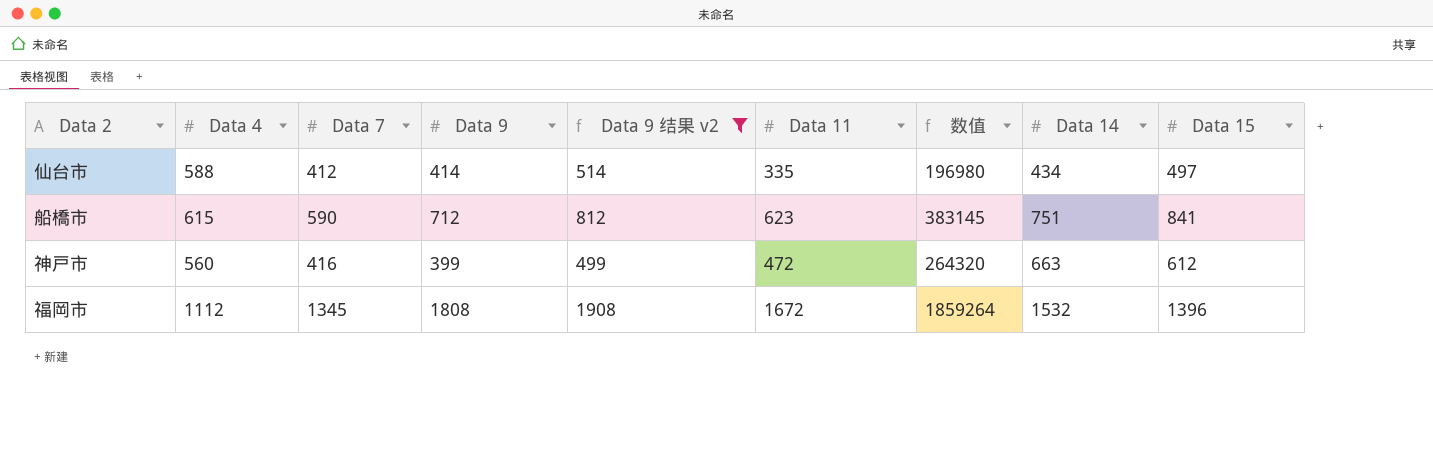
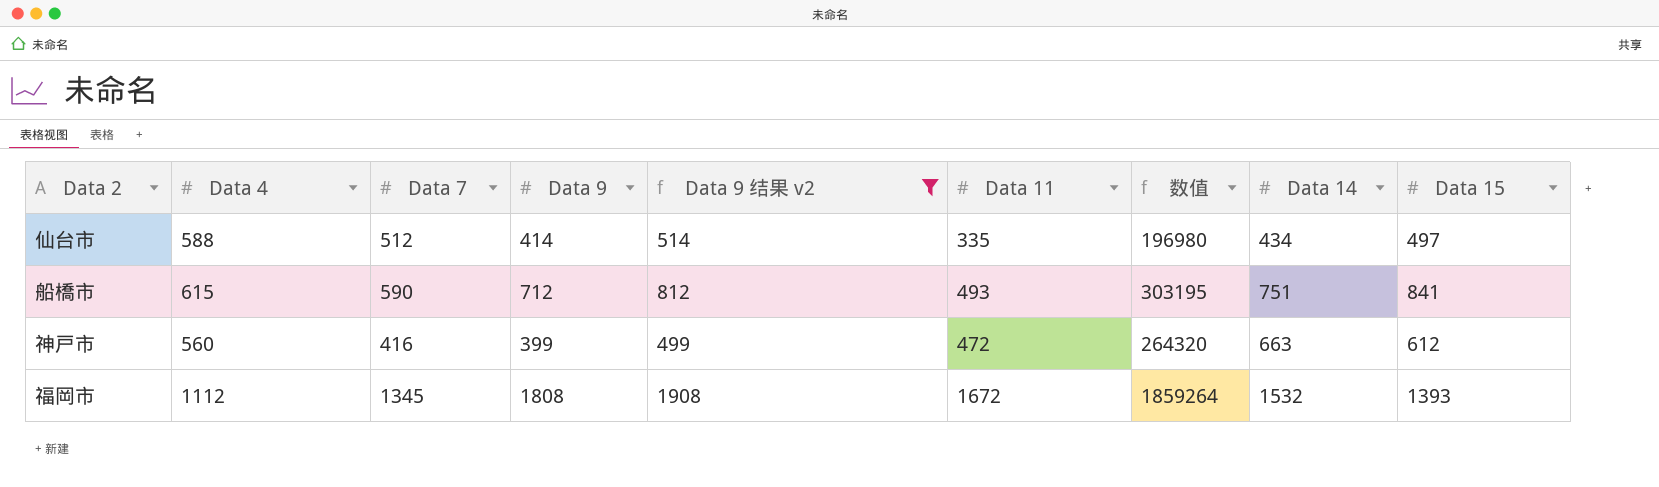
仙台市 | Data 7: 412 -> 512
船橋市 | Data 11: 623 -> 493
船橋市 | 数值: 383145 -> 303195
福岡市 | Data 15: 1396 -> 1393

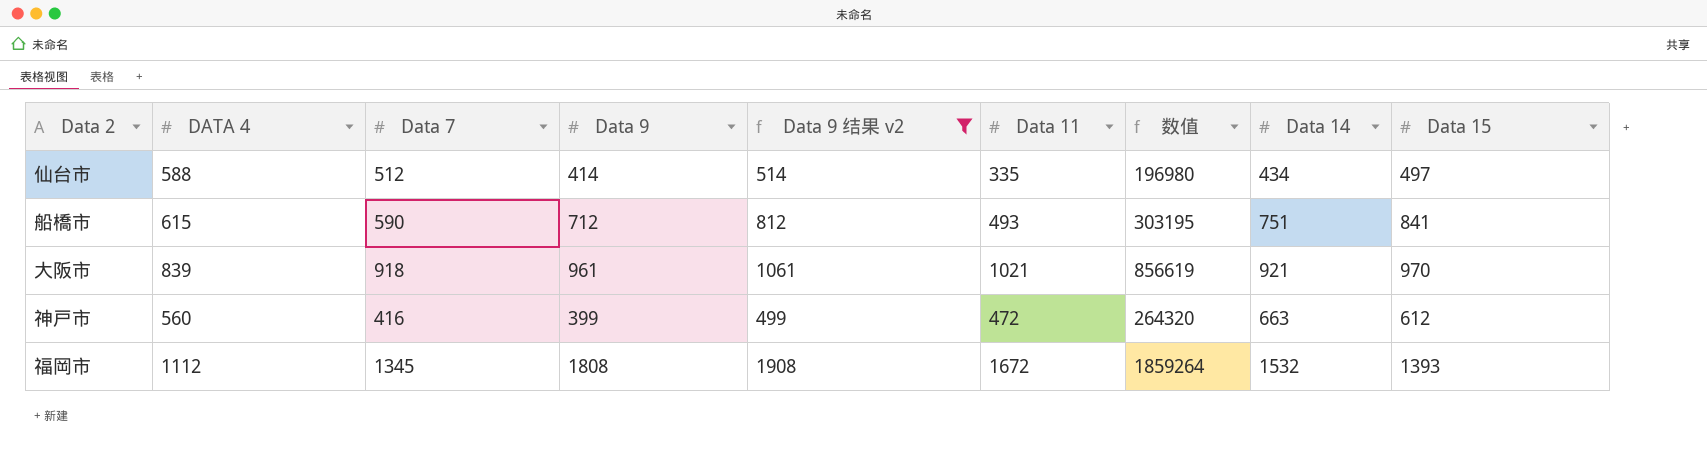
column name: Data 4 -> DATA 4
row 大阪市: none -> 839 | 918 | 961 | 1061 | 1021 | 856619 | 921 | 970

